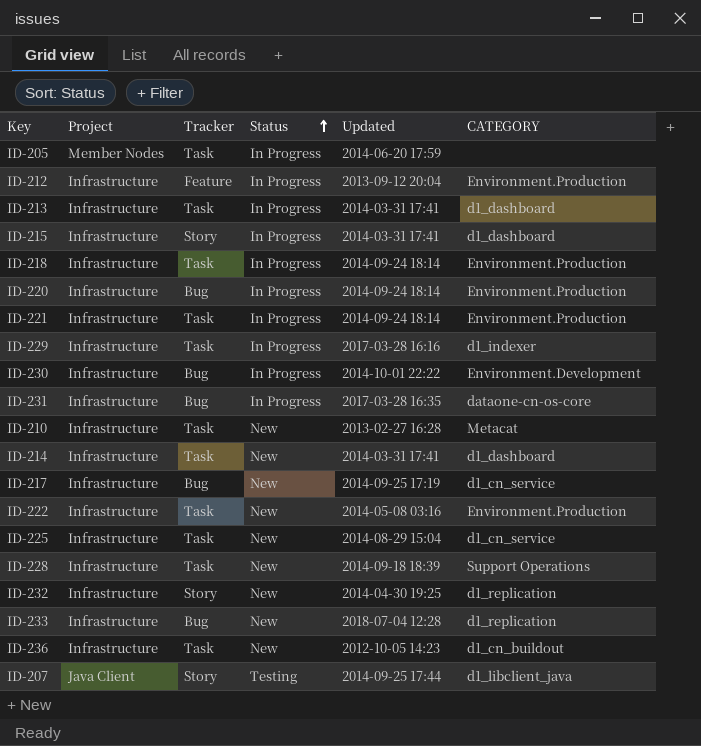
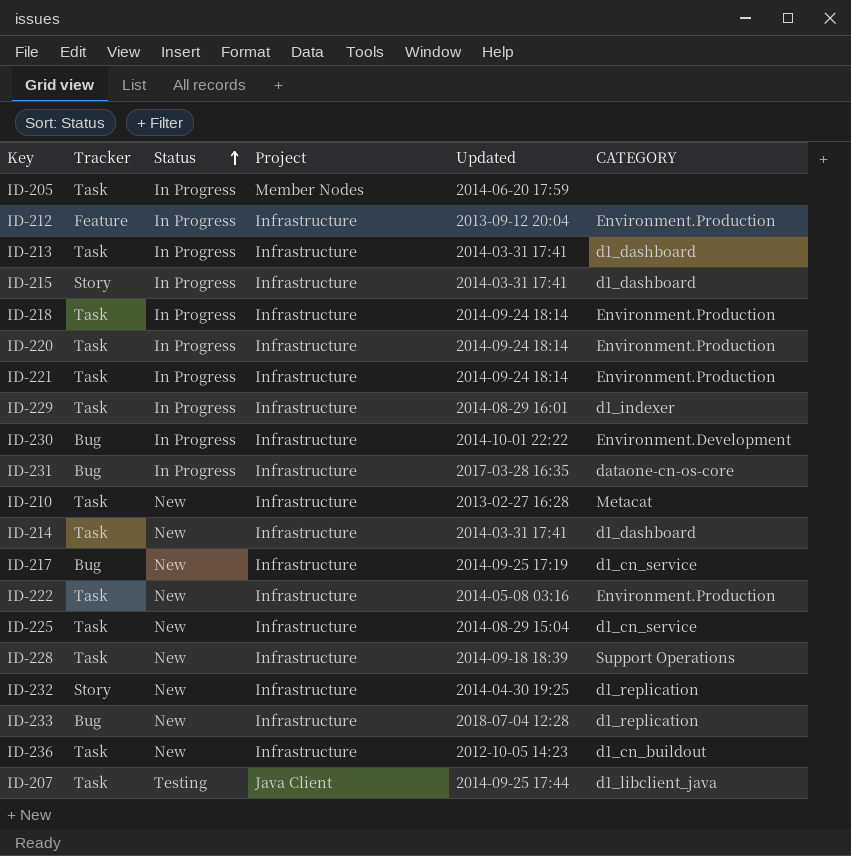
column Project | position: 2 -> 4
ID-220 | Tracker: Bug -> Task
ID-229 | Updated: 2017-03-28 16:16 -> 2014-08-29 16:01
ID-207 | Tracker: Story -> Task

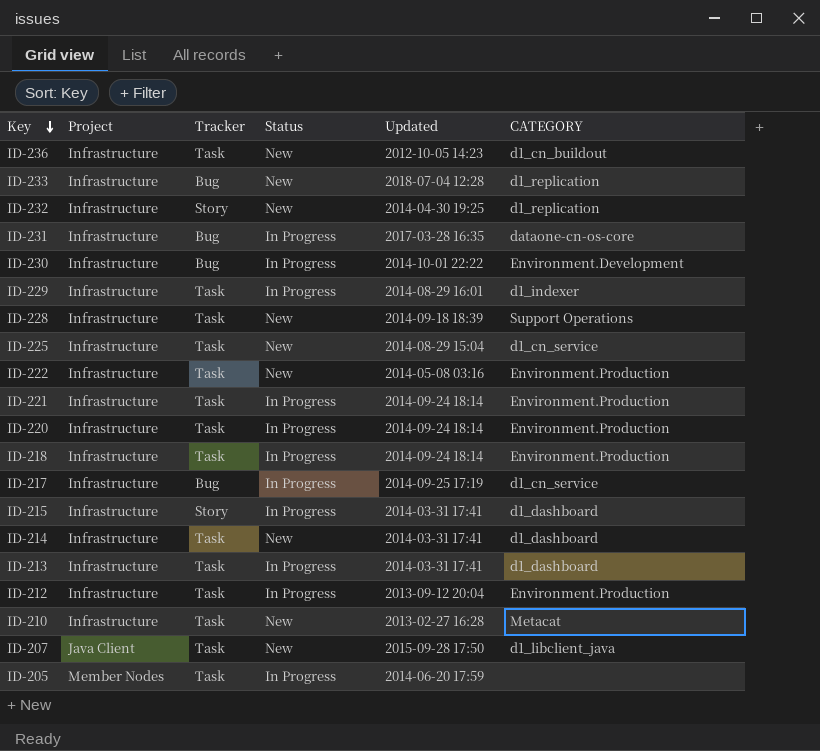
row order: Status ascending -> Key descending
column Project | position: 4 -> 2
ID-217 | Status: New -> In Progress
ID-212 | Tracker: Feature -> Task
ID-207 | Status: Testing -> New
ID-207 | Updated: 2014-09-25 17:44 -> 2015-09-28 17:50

